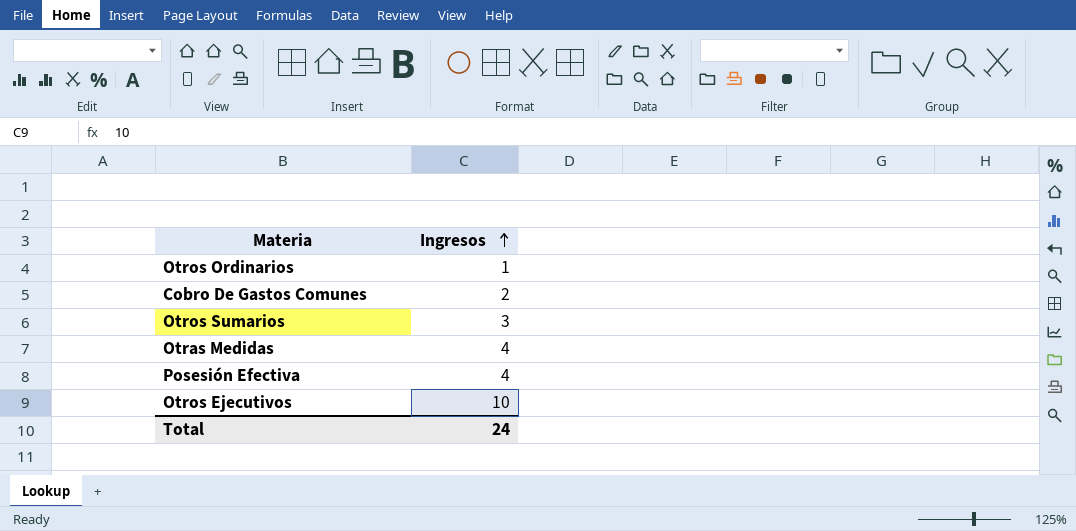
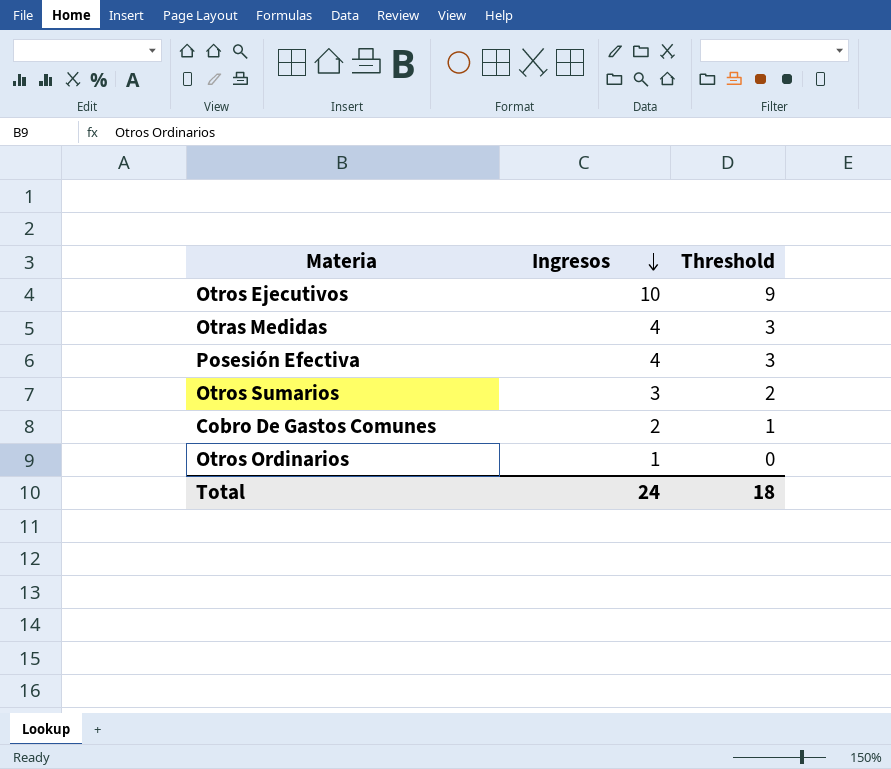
row order: Ingresos ascending -> Ingresos descending
column Threshold | formula: none -> [Ingresos] - 1

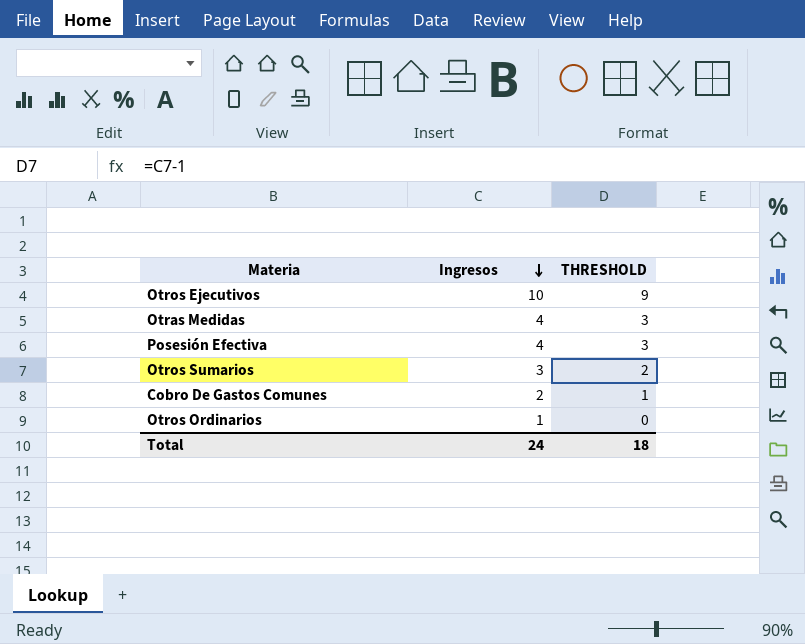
column name: Threshold -> THRESHOLD

